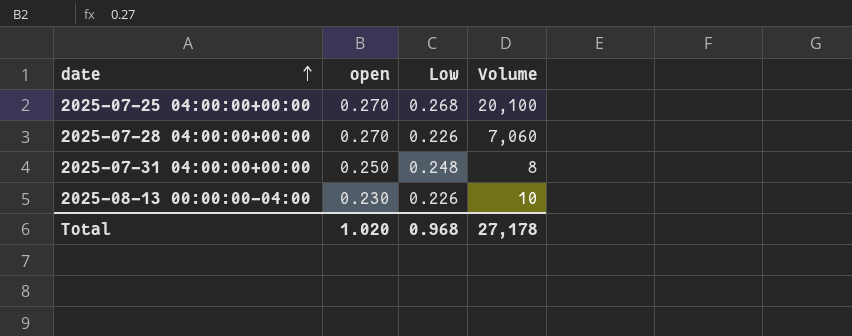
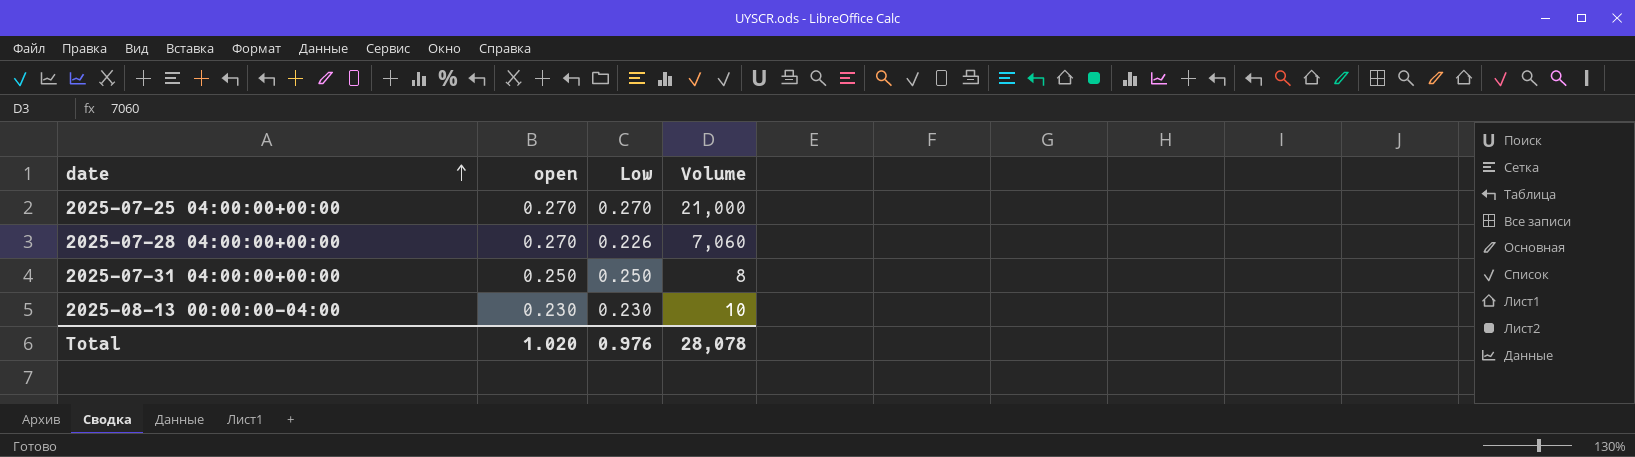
2025-07-25 04:00:00+00:00 | Low: 0.268 -> 0.270
2025-07-25 04:00:00+00:00 | Volume: 20,100 -> 21,000
2025-07-31 04:00:00+00:00 | Low: 0.248 -> 0.250
2025-08-13 00:00:00-04:00 | Low: 0.226 -> 0.230
Total | Low: 0.968 -> 0.976
Total | Volume: 27,178 -> 28,078

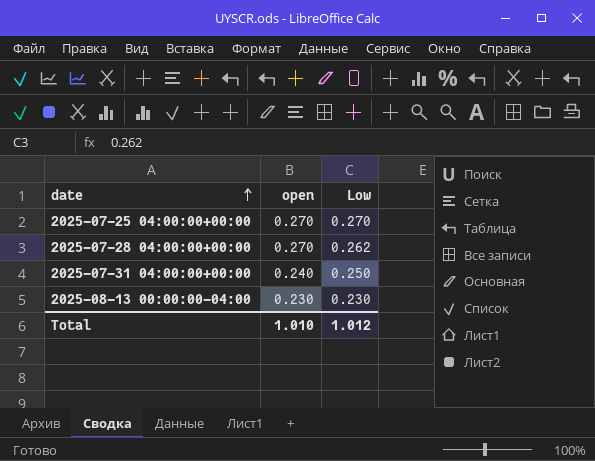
column Volume | position: 4 -> none
2025-07-28 04:00:00+00:00 | Low: 0.226 -> 0.262
2025-07-31 04:00:00+00:00 | open: 0.250 -> 0.240
Total | open: 1.020 -> 1.010
Total | Low: 0.976 -> 1.012

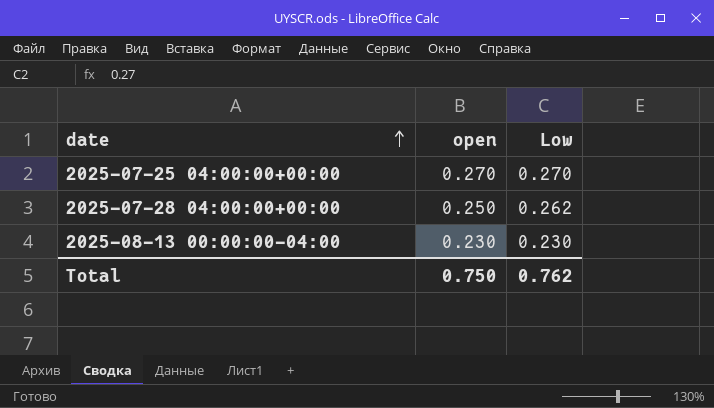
row 2025-07-31 04:00:00+00:00: 0.240 | 0.250 -> none
2025-07-28 04:00:00+00:00 | open: 0.270 -> 0.250
Total | open: 1.010 -> 0.750
Total | Low: 1.012 -> 0.762

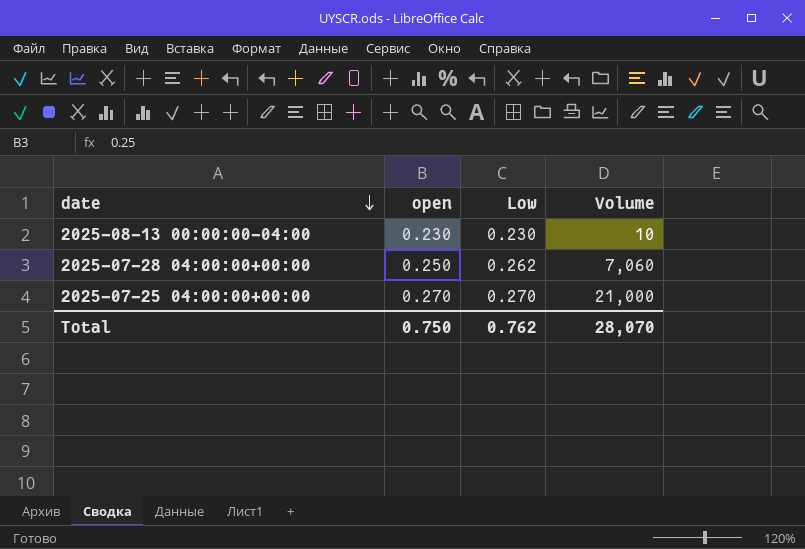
row order: date ascending -> date descending
column Volume | position: none -> 4

